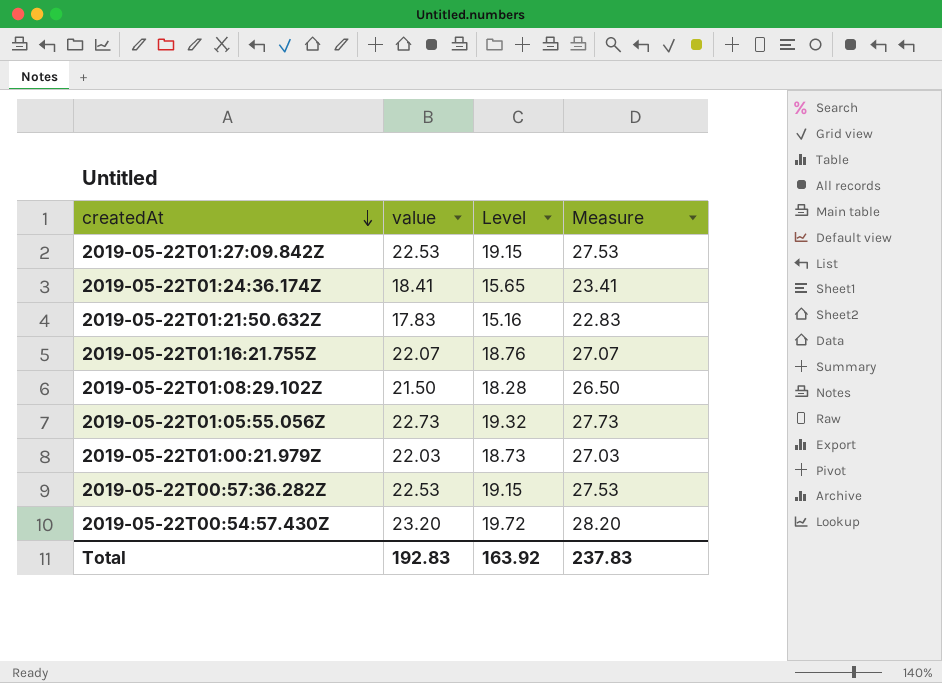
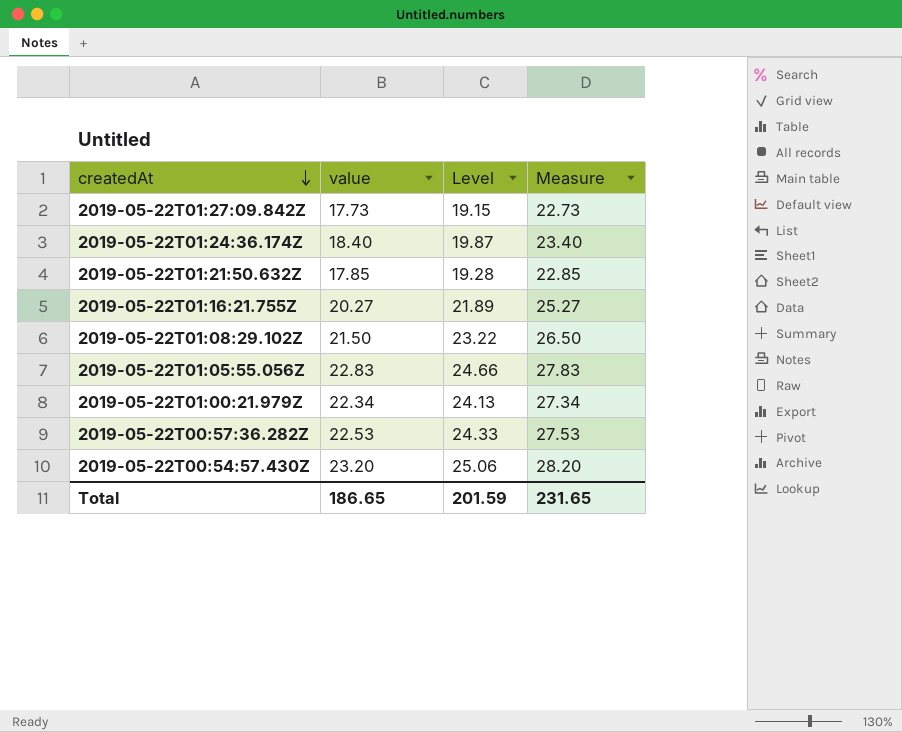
column Level | formula: [value] * 0.85 -> [value] * 1.08
2019-05-22T01:27:09.842Z | value: 22.53 -> 17.73
2019-05-22T01:27:09.842Z | Measure: 27.53 -> 22.73
2019-05-22T01:24:36.174Z | value: 18.41 -> 18.40
2019-05-22T01:24:36.174Z | Measure: 23.41 -> 23.40
2019-05-22T01:21:50.632Z | value: 17.83 -> 17.85
2019-05-22T01:21:50.632Z | Measure: 22.83 -> 22.85
2019-05-22T01:16:21.755Z | value: 22.07 -> 20.27
2019-05-22T01:16:21.755Z | Measure: 27.07 -> 25.27
2019-05-22T01:05:55.056Z | value: 22.73 -> 22.83
2019-05-22T01:05:55.056Z | Measure: 27.73 -> 27.83
2019-05-22T01:00:21.979Z | value: 22.03 -> 22.34
2019-05-22T01:00:21.979Z | Measure: 27.03 -> 27.34
Total | value: 192.83 -> 186.65
Total | Level: 163.92 -> 201.59
Total | Measure: 237.83 -> 231.65

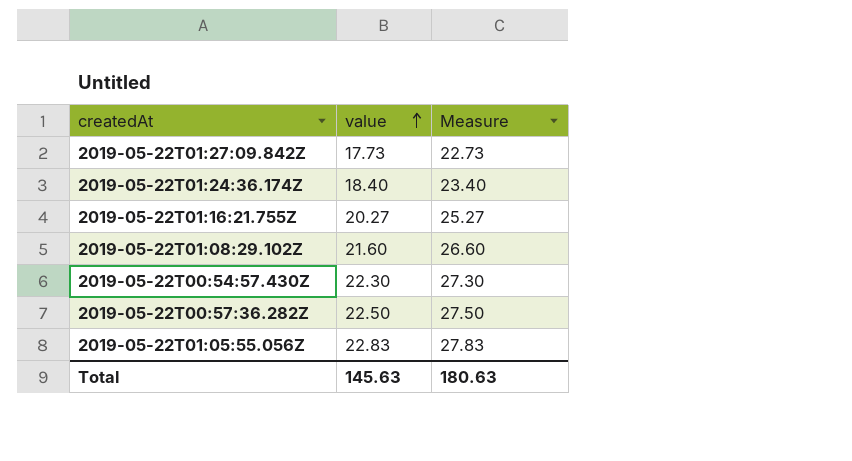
row order: createdAt descending -> value ascending
column Level | formula: [value] * 1.08 -> none
row 2019-05-22T01:21:50.632Z: 17.85 | 19.28 | 22.85 -> none
row 2019-05-22T01:00:21.979Z: 22.34 | 24.13 | 27.34 -> none
2019-05-22T01:08:29.102Z | value: 21.50 -> 21.60
2019-05-22T01:08:29.102Z | Measure: 26.50 -> 26.60
2019-05-22T00:54:57.430Z | value: 23.20 -> 22.30
2019-05-22T00:54:57.430Z | Measure: 28.20 -> 27.30
2019-05-22T00:57:36.282Z | value: 22.53 -> 22.50
2019-05-22T00:57:36.282Z | Measure: 27.53 -> 27.50
Total | value: 186.65 -> 145.63
Total | Measure: 231.65 -> 180.63

